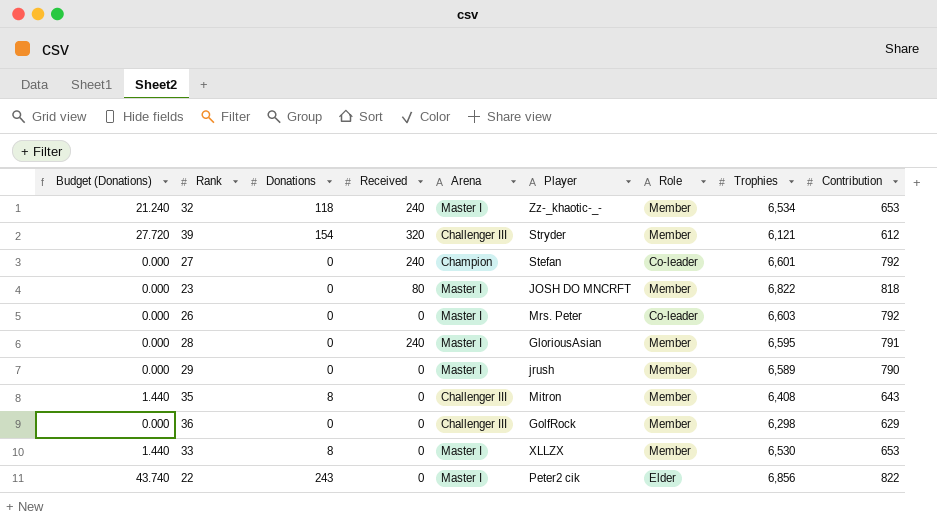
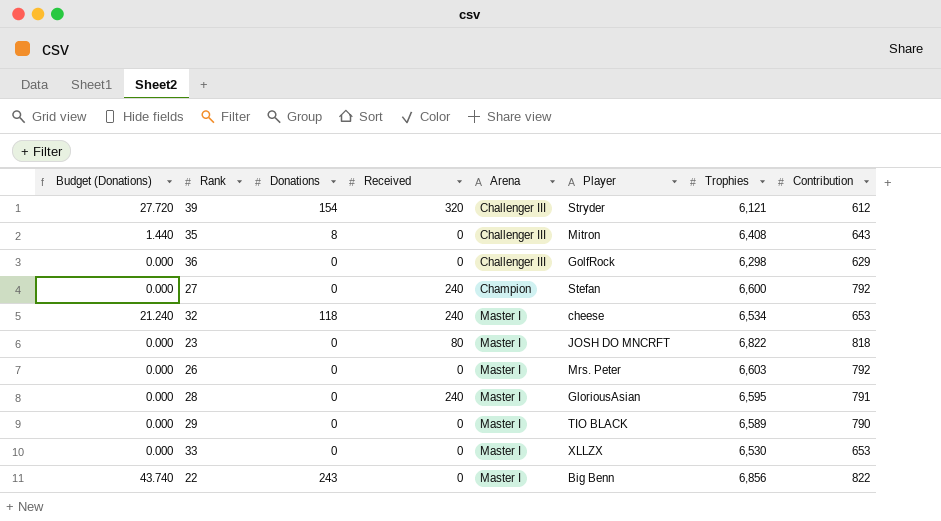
row order: none -> Arena ascending
column Role | position: 7 -> none
27 | Trophies: 6,601 -> 6,600
32 | Player: Zz-_khaotic-_- -> cheese
29 | Player: jrush -> TIO BLACK
33 | Budget (Donations): 1.440 -> 0.000
33 | Donations: 8 -> 0
22 | Player: Peter2 cik -> Big Benn

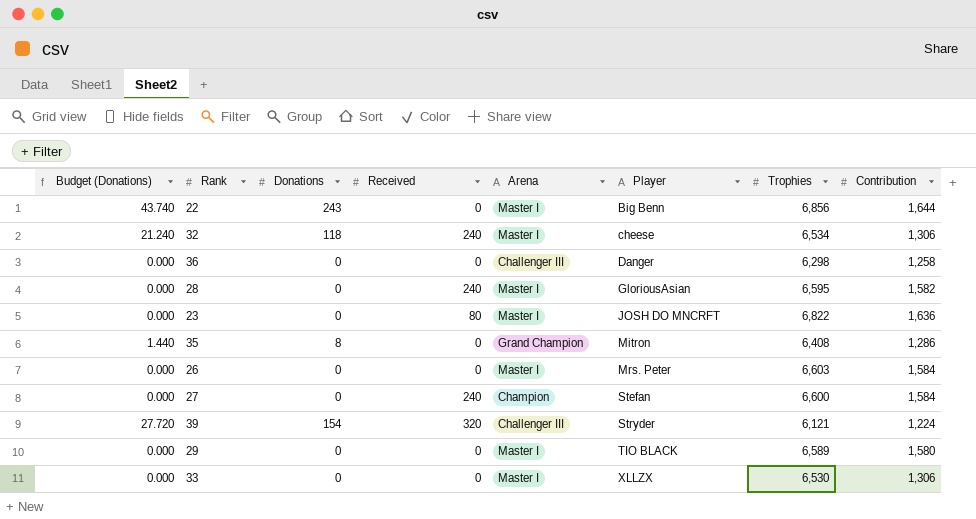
row order: Arena ascending -> Player ascending
22 | Contribution: 822 -> 1,644
32 | Contribution: 653 -> 1,306
36 | Player: GolfRock -> Danger
36 | Contribution: 629 -> 1,258
28 | Contribution: 791 -> 1,582
23 | Contribution: 818 -> 1,636
35 | Arena: Challenger III -> Grand Champion
35 | Contribution: 643 -> 1,286
26 | Contribution: 792 -> 1,584
27 | Contribution: 792 -> 1,584
39 | Contribution: 612 -> 1,224
29 | Contribution: 790 -> 1,580
33 | Contribution: 653 -> 1,306

